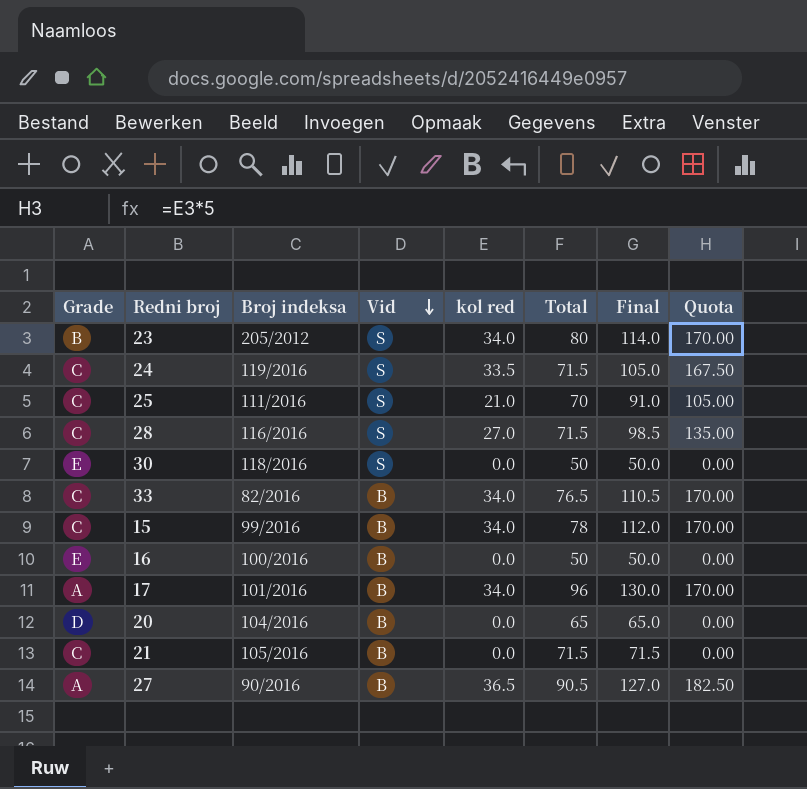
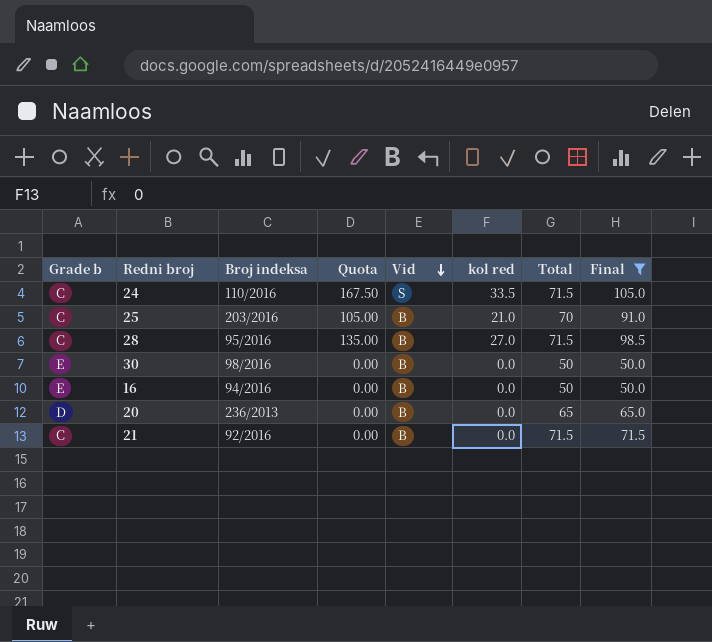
filter: none -> Final <= 105.0
column name: Grade -> Grade b
column Quota | position: 8 -> 4
24 | Broj indeksa: 119/2016 -> 110/2016
25 | Broj indeksa: 111/2016 -> 203/2016
25 | Vid: S -> B
28 | Broj indeksa: 116/2016 -> 95/2016
28 | Vid: S -> B
30 | Broj indeksa: 118/2016 -> 98/2016
30 | Vid: S -> B
16 | Broj indeksa: 100/2016 -> 94/2016
20 | Broj indeksa: 104/2016 -> 236/2013
21 | Broj indeksa: 105/2016 -> 92/2016

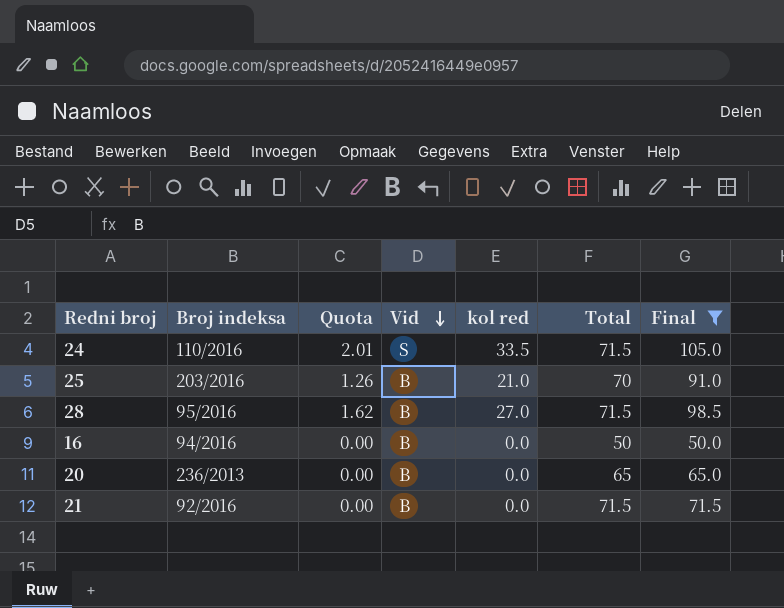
column Grade b | position: 1 -> none
column Quota | formula: [kol red] * 5 -> [kol red] * 0.06
row 30: E | 98/2016 | 0.00 | B | 0.0 | 50 | 50.0 -> none

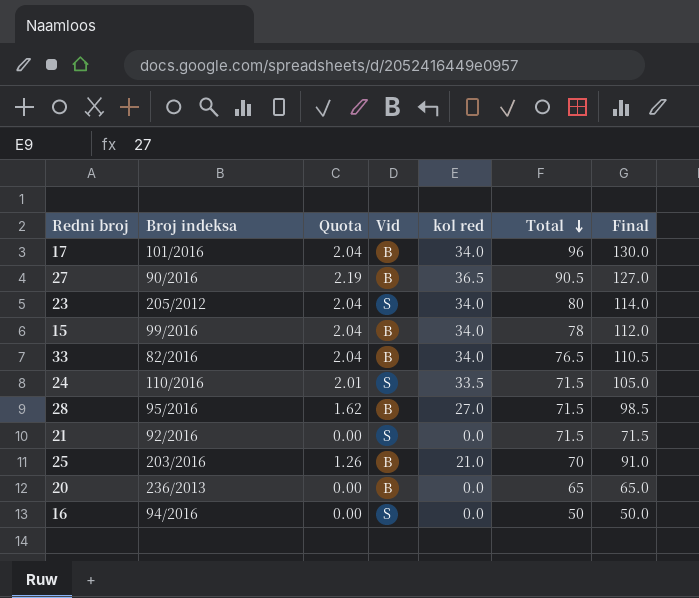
filter: Final <= 105.0 -> none
row order: Vid descending -> Total descending
21 | Vid: B -> S
16 | Vid: B -> S

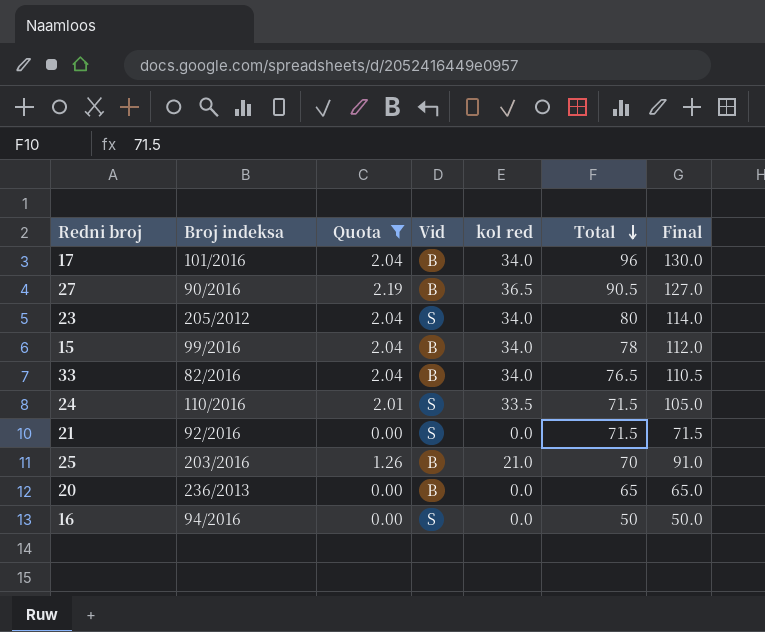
filter: none -> Quota != 1.62

